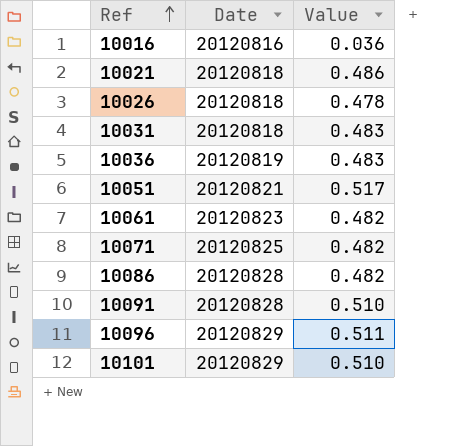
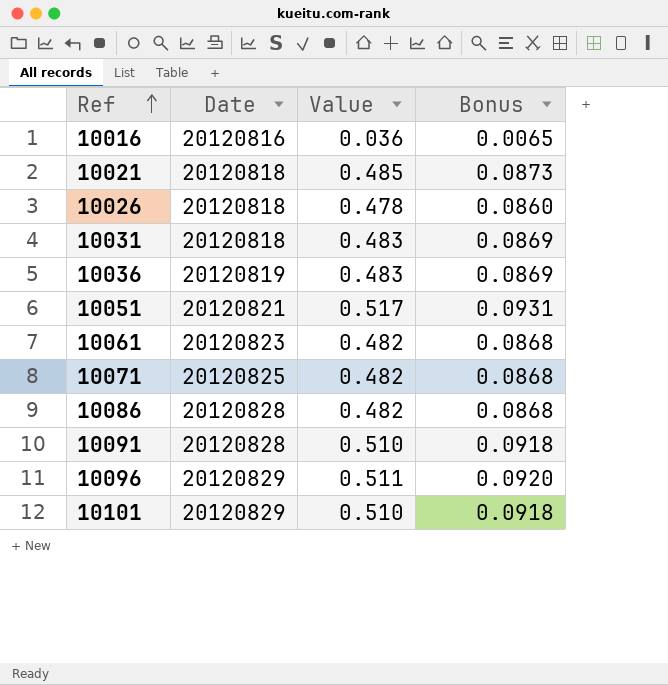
column Bonus | formula: none -> [Value] * 0.18
10021 | Value: 0.486 -> 0.485

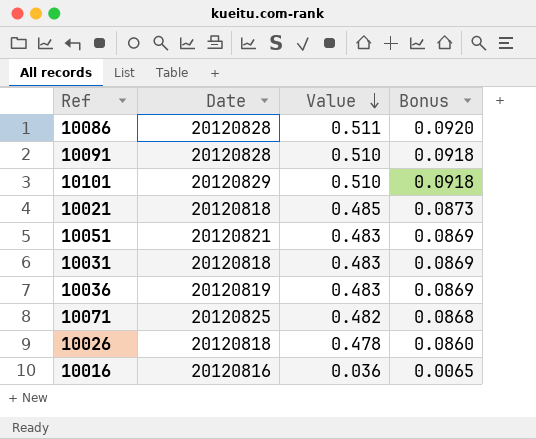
row order: Ref ascending -> Value descending
row 10061: 20120823 | 0.482 | 0.0868 -> none
row 10096: 20120829 | 0.511 | 0.0920 -> none
10086 | Value: 0.482 -> 0.511
10086 | Bonus: 0.0868 -> 0.0920
10051 | Value: 0.517 -> 0.483
10051 | Bonus: 0.0931 -> 0.0869

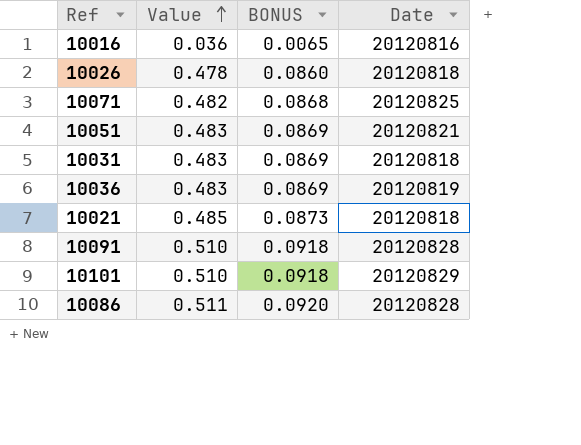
row order: Value descending -> Value ascending
column name: Bonus -> BONUS
column Date | position: 2 -> 4

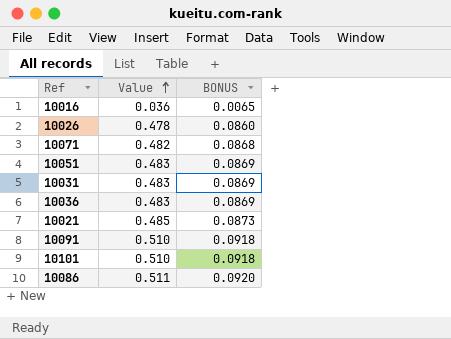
column Date | position: 4 -> none

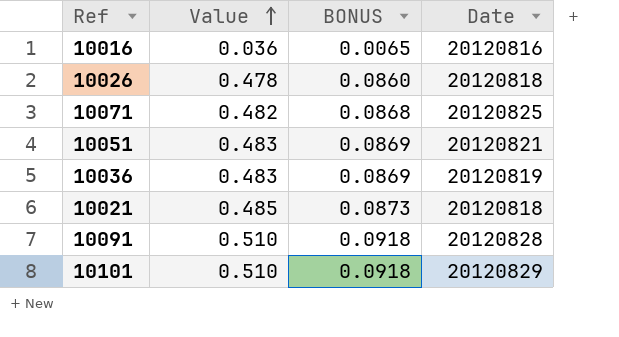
column Date | position: none -> 4
row 10031: 0.483 | 0.0869 -> none
row 10086: 0.511 | 0.0920 -> none

